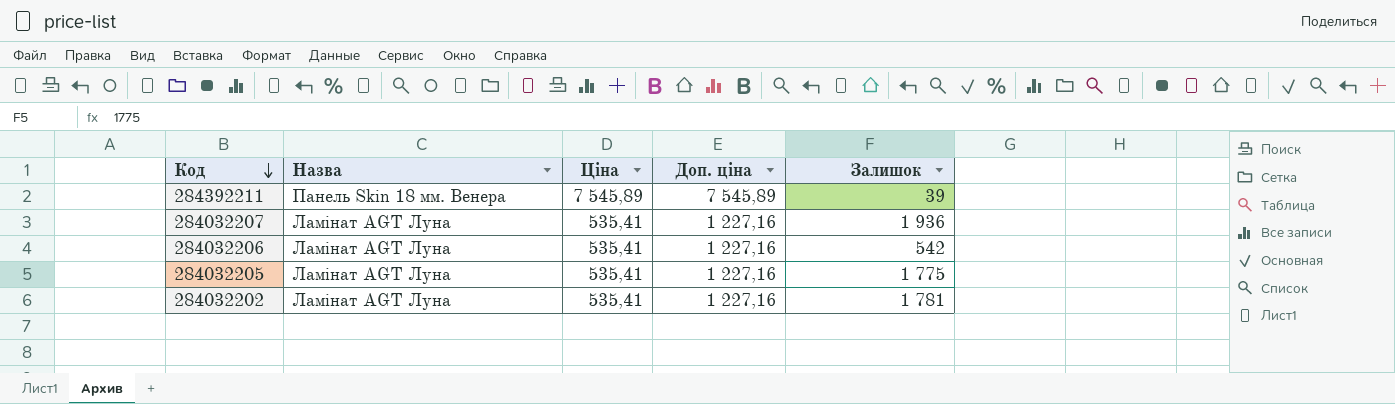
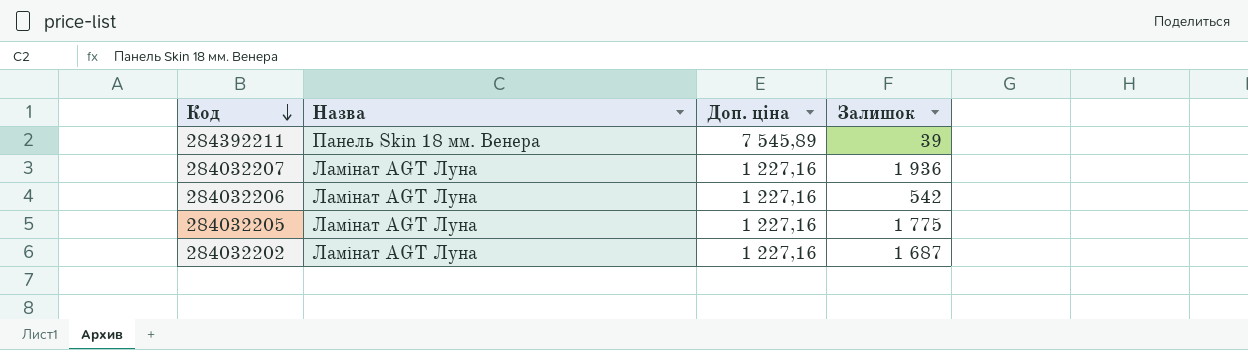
column Ціна | position: 3 -> none
284032202 | Залишок: 1 781 -> 1 687

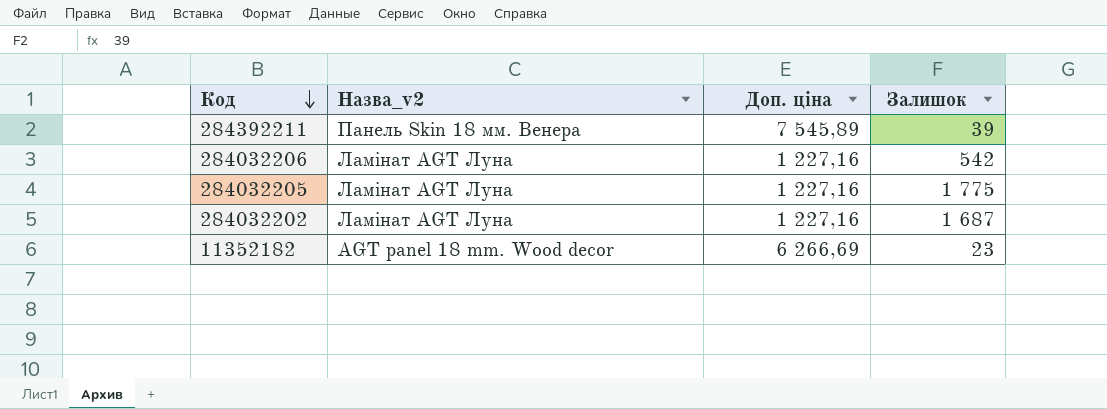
column name: Назва -> Назва_v2
row 284032207: Ламінат AGT Луна | 1 227,16 | 1 936 -> none
row 11352182: none -> AGT panel 18 mm. Wood decor | 6 266,69 | 23

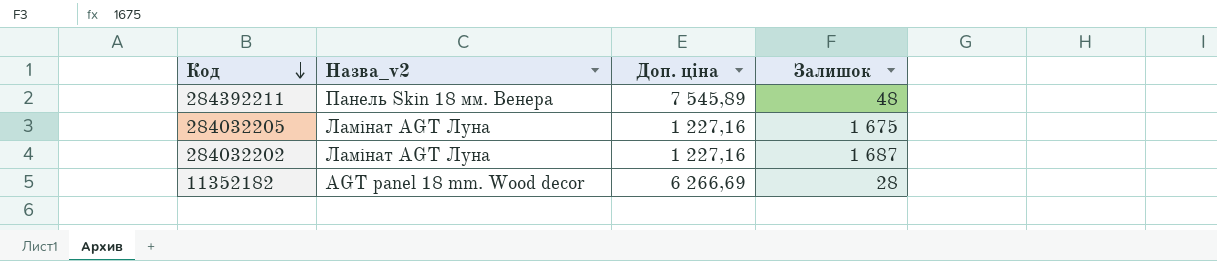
row 284032206: Ламінат AGT Луна | 1 227,16 | 542 -> none
284392211 | Залишок: 39 -> 48
284032205 | Залишок: 1 775 -> 1 675
11352182 | Залишок: 23 -> 28

